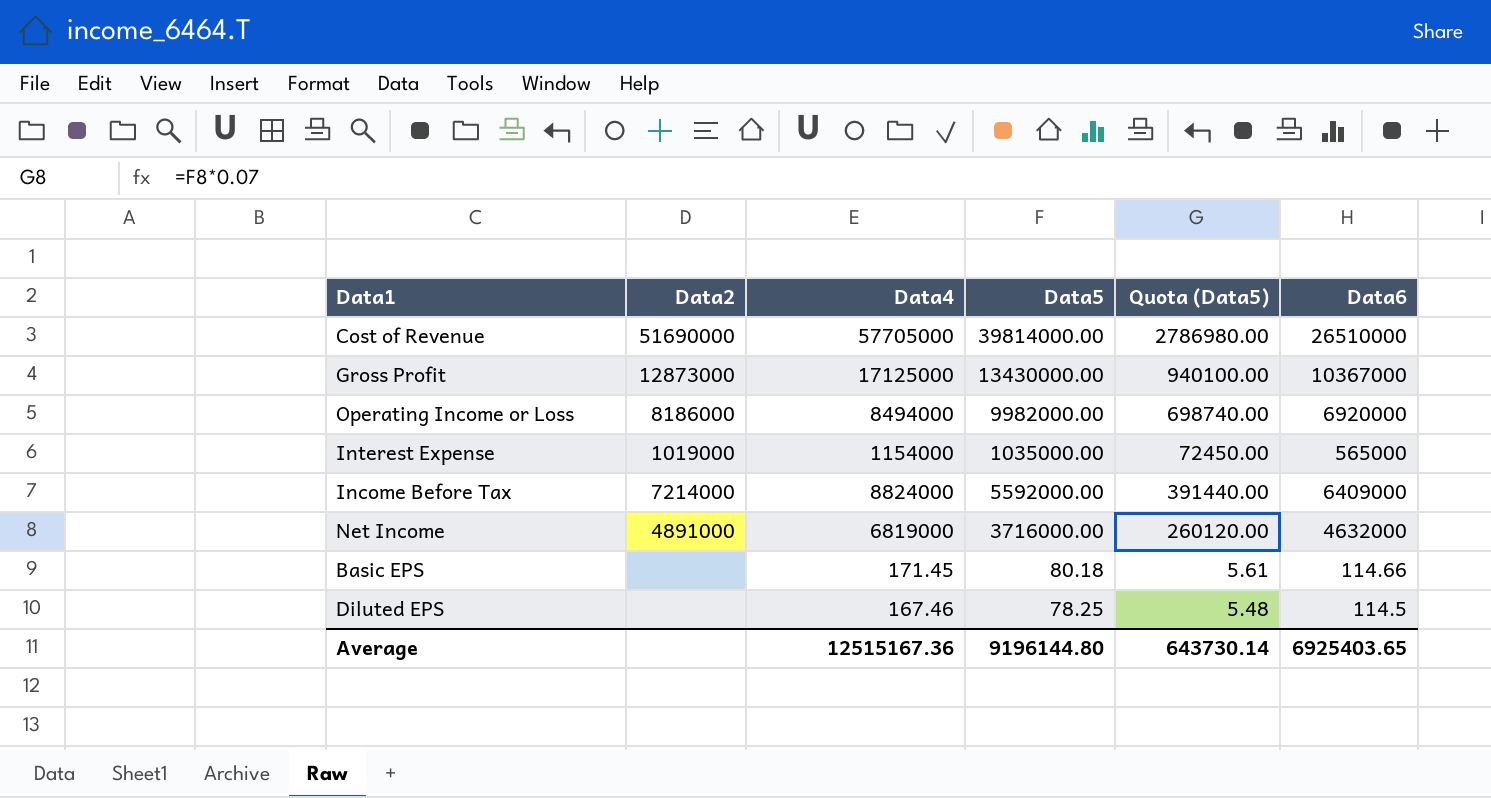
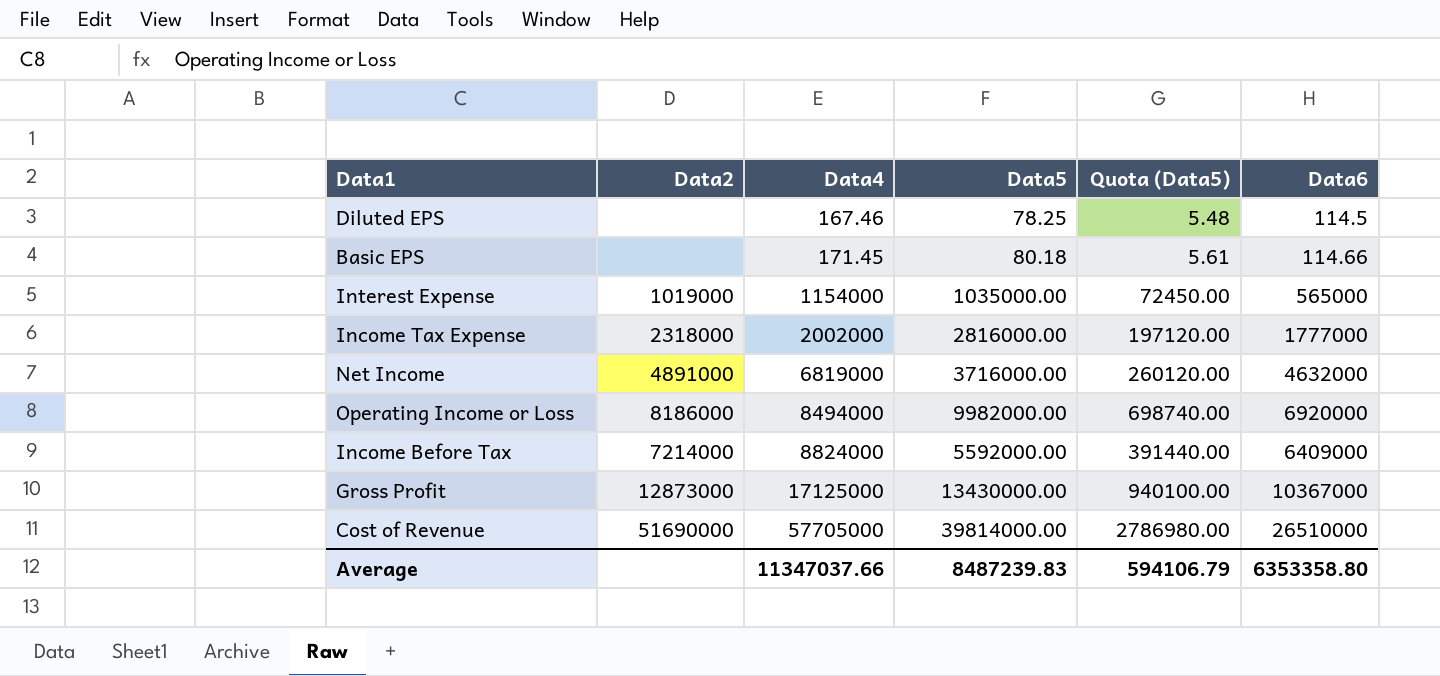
row order: none -> Data4 ascending
row Income Tax Expense: none -> 2318000 | 2002000 | 2816000.00 | 197120.00 | 1777000
Average | Data4: 12515167.36 -> 11347037.66
Average | Data5: 9196144.80 -> 8487239.83
Average | Quota (Data5): 643730.14 -> 594106.79
Average | Data6: 6925403.65 -> 6353358.80

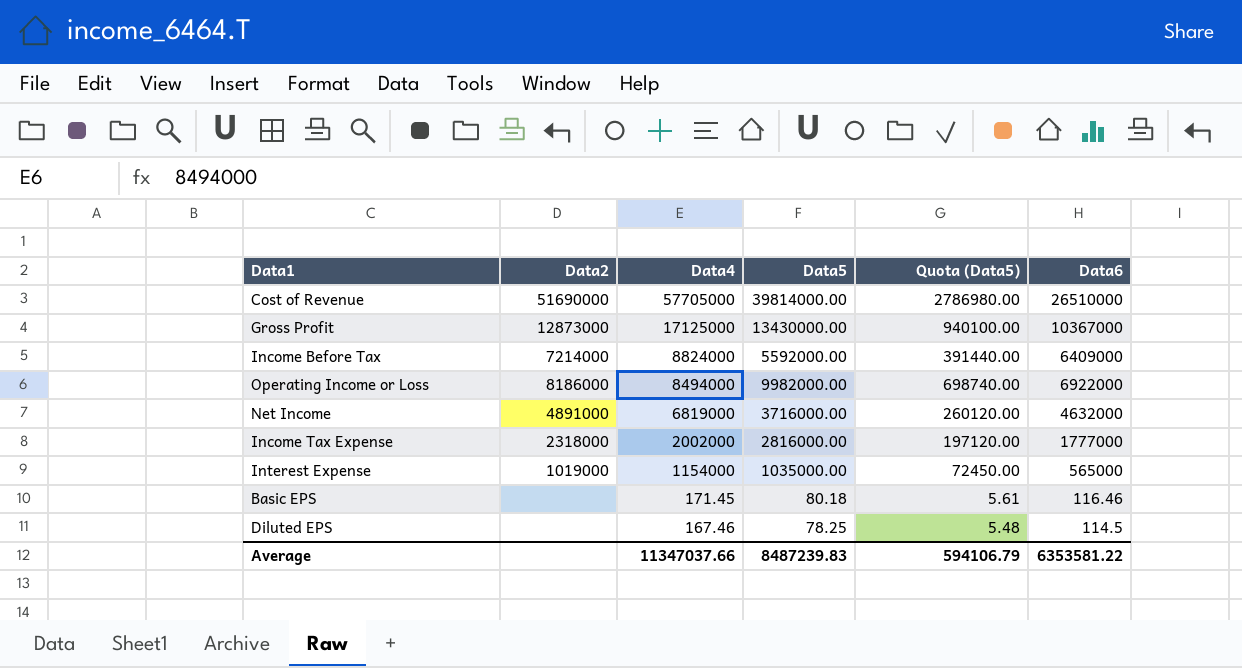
row order: Data4 ascending -> Data4 descending
Operating Income or Loss | Data6: 6920000 -> 6922000
Basic EPS | Data6: 114.66 -> 116.46
Average | Data6: 6353358.80 -> 6353581.22

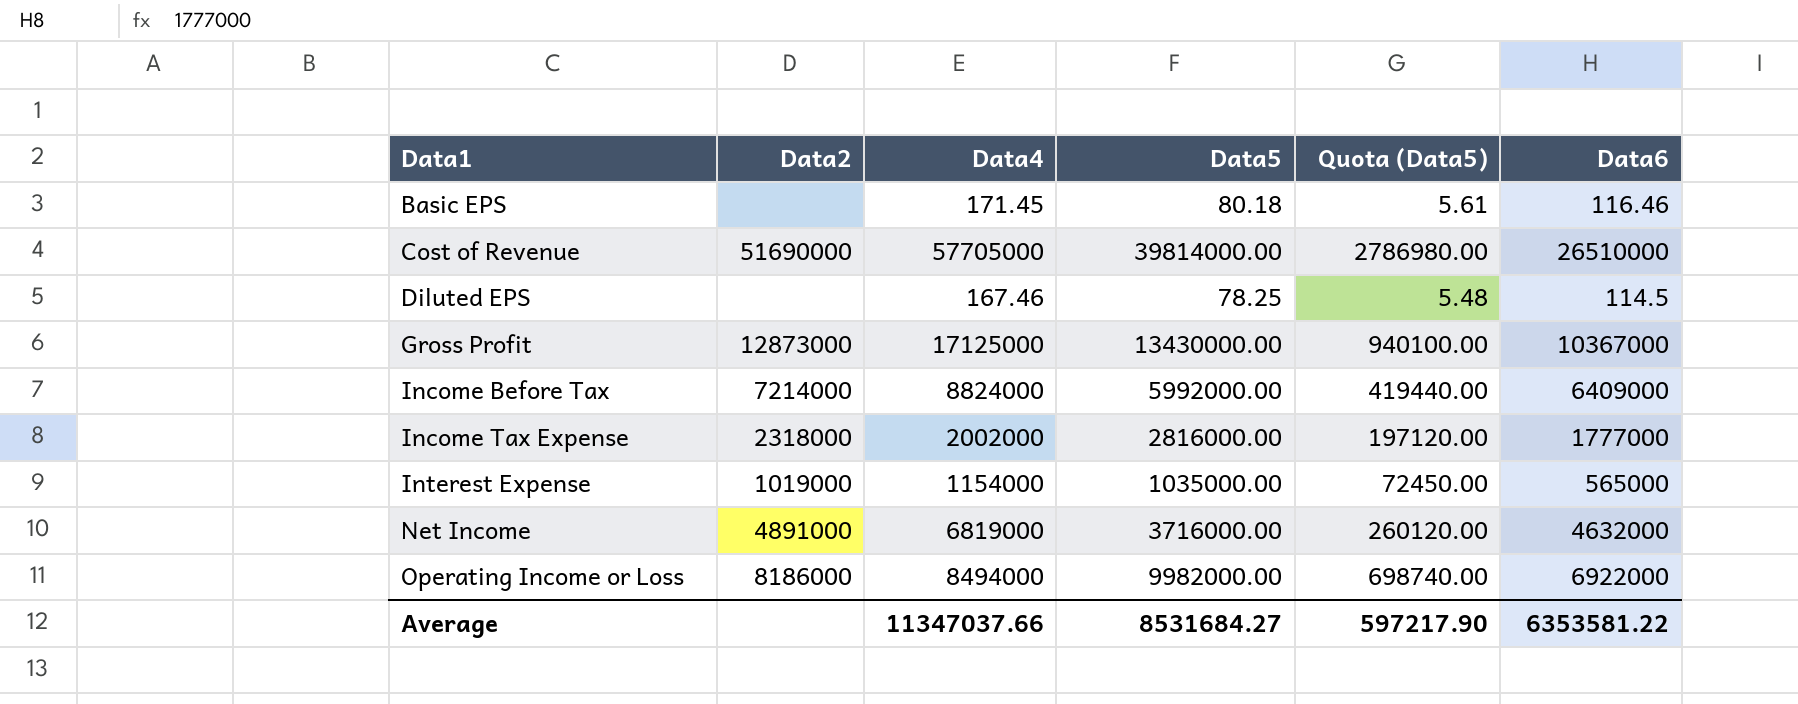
row order: Data4 descending -> Data1 ascending
Income Before Tax | Data5: 5592000.00 -> 5992000.00
Income Before Tax | Quota (Data5): 391440.00 -> 419440.00
Average | Data5: 8487239.83 -> 8531684.27
Average | Quota (Data5): 594106.79 -> 597217.90

